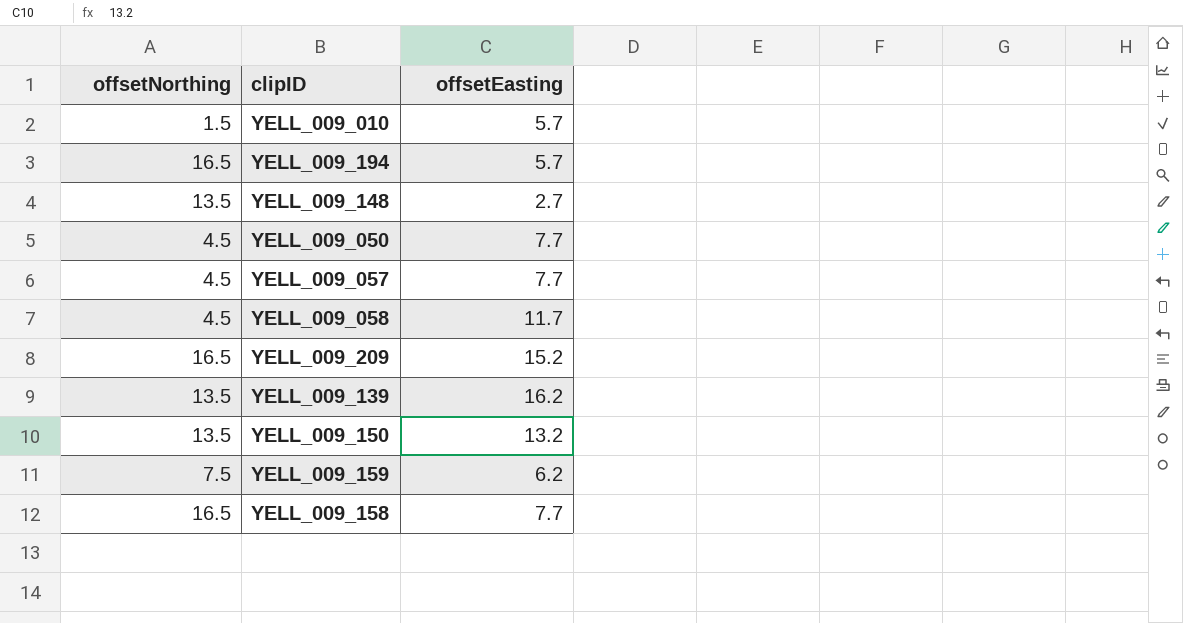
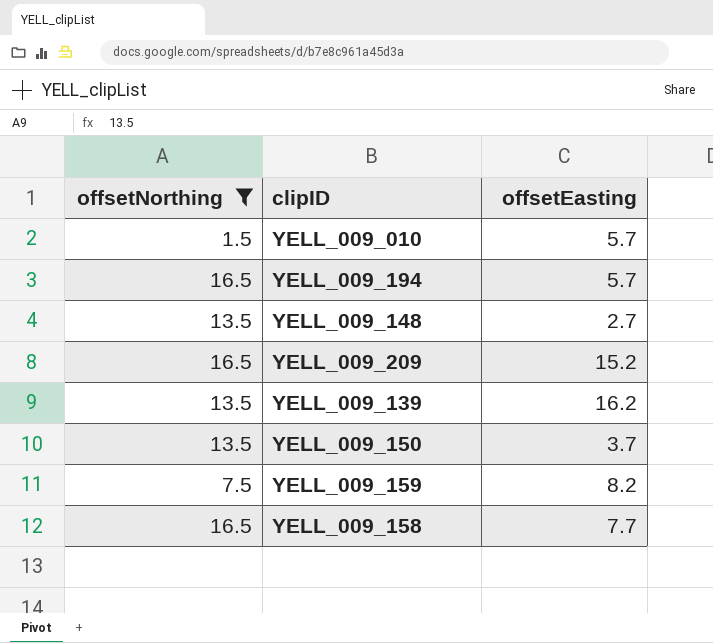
filter: none -> offsetNorthing != 4.5
YELL_009_150 | offsetEasting: 13.2 -> 3.7
YELL_009_159 | offsetEasting: 6.2 -> 8.2

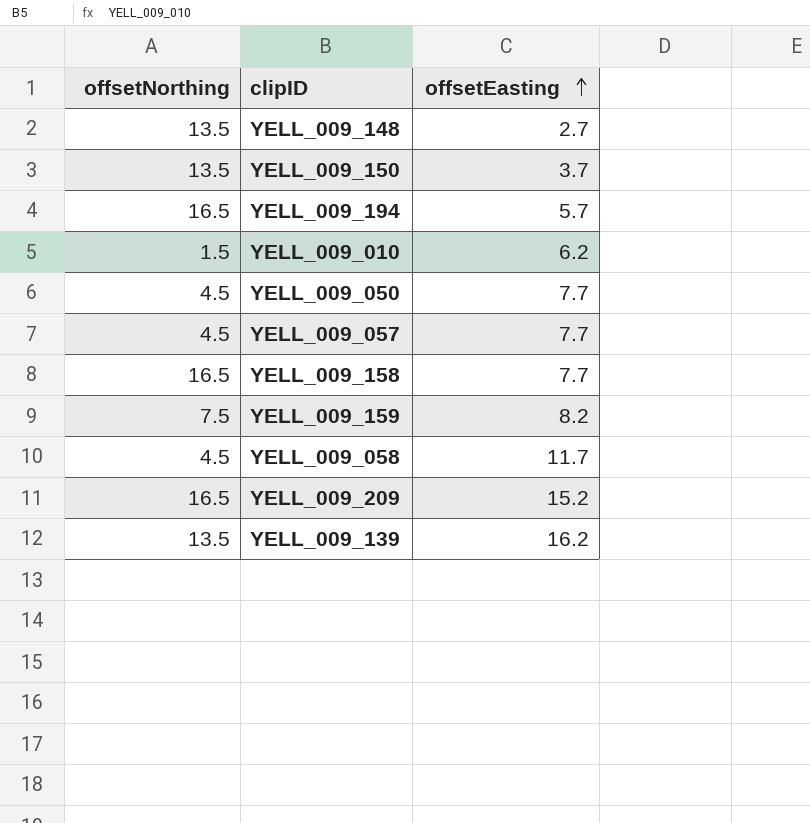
filter: offsetNorthing != 4.5 -> none
row order: none -> offsetEasting ascending
YELL_009_010 | offsetEasting: 5.7 -> 6.2

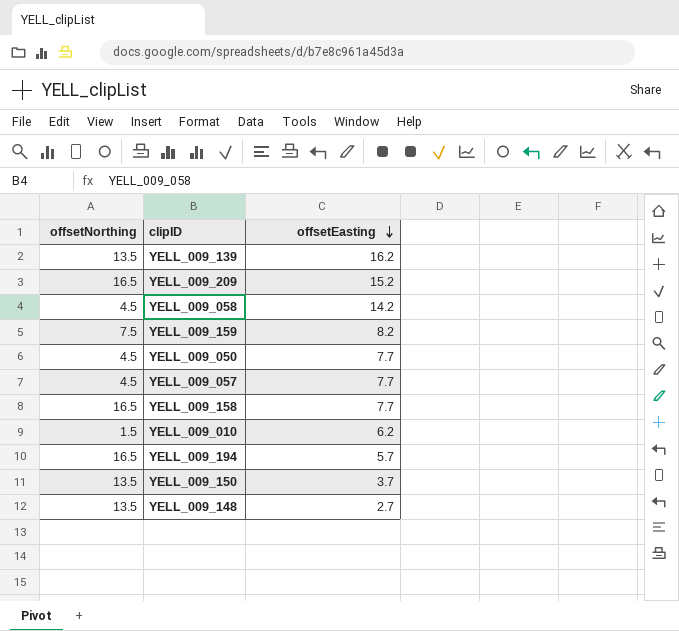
row order: offsetEasting ascending -> offsetEasting descending
YELL_009_058 | offsetEasting: 11.7 -> 14.2

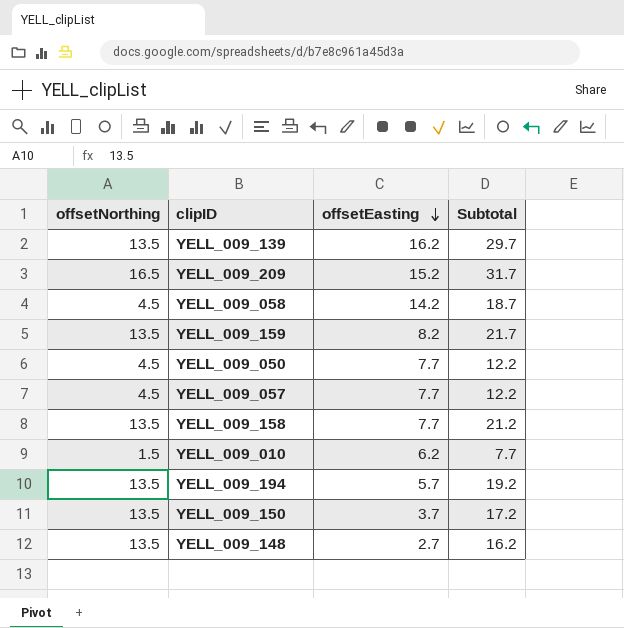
column Subtotal | formula: none -> [offsetNorthing] + [offsetEasting]
YELL_009_159 | offsetNorthing: 7.5 -> 13.5
YELL_009_158 | offsetNorthing: 16.5 -> 13.5
YELL_009_194 | offsetNorthing: 16.5 -> 13.5

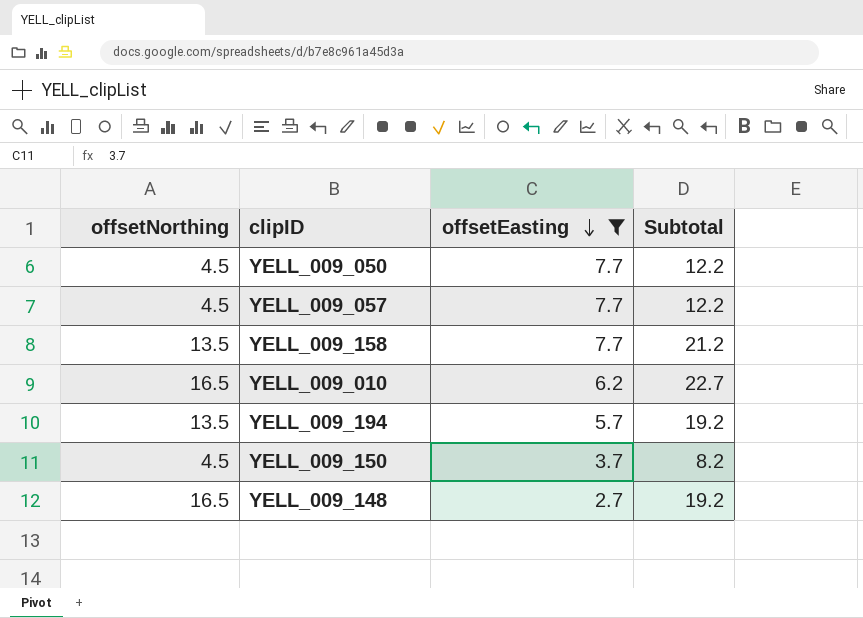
filter: none -> offsetEasting <= 7.7
YELL_009_010 | offsetNorthing: 1.5 -> 16.5
YELL_009_010 | Subtotal: 7.7 -> 22.7
YELL_009_150 | offsetNorthing: 13.5 -> 4.5
YELL_009_150 | Subtotal: 17.2 -> 8.2
YELL_009_148 | offsetNorthing: 13.5 -> 16.5
YELL_009_148 | Subtotal: 16.2 -> 19.2

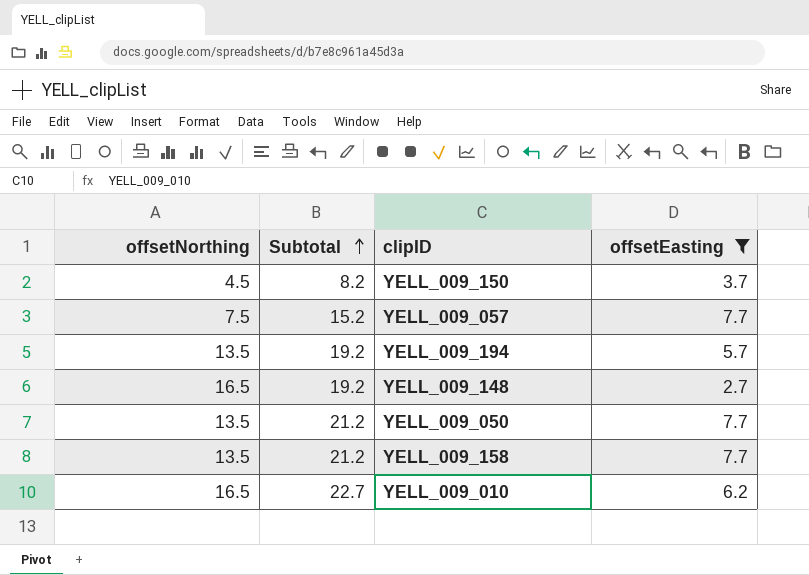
row order: offsetEasting descending -> Subtotal ascending
column Subtotal | position: 4 -> 2
YELL_009_057 | offsetNorthing: 4.5 -> 7.5
YELL_009_057 | Subtotal: 12.2 -> 15.2
YELL_009_050 | offsetNorthing: 4.5 -> 13.5
YELL_009_050 | Subtotal: 12.2 -> 21.2

